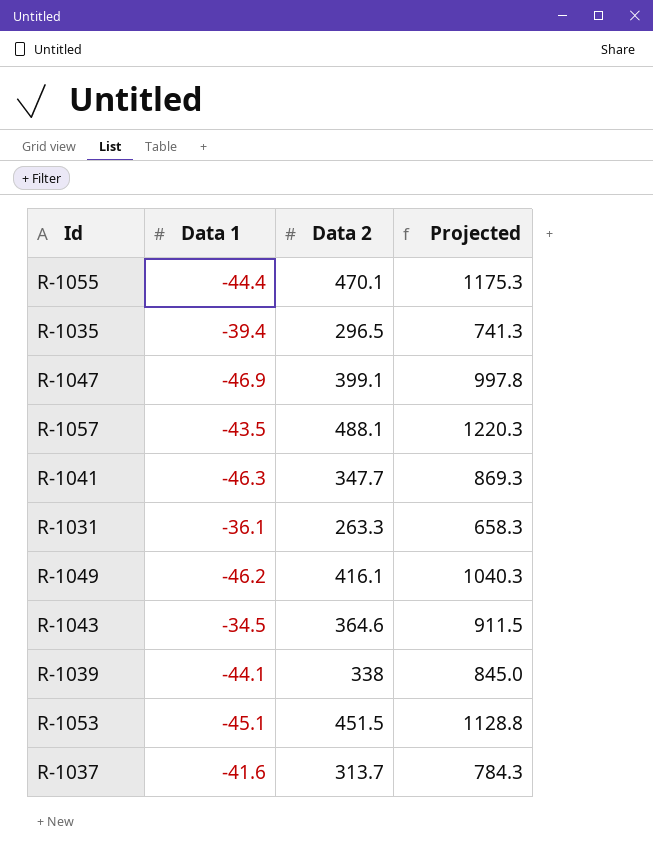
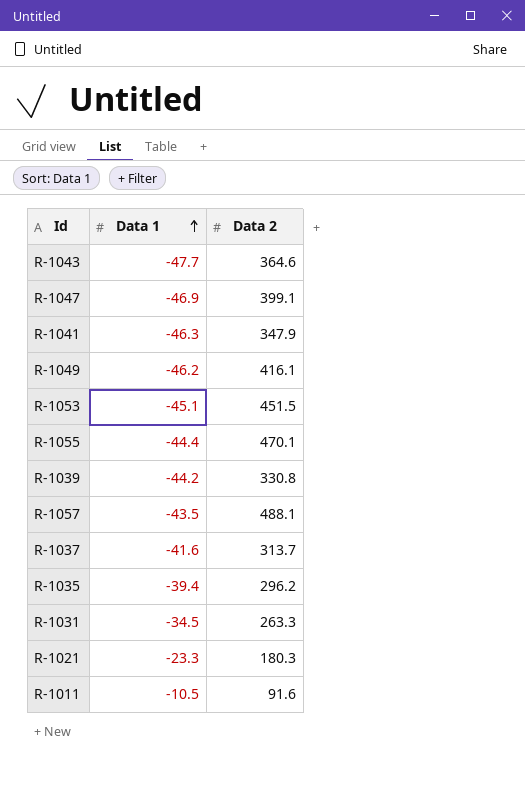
row order: none -> Data 1 ascending
column Projected | formula: [Data 2] * 2.5 -> none
R-1043 | Data 1: -34.5 -> -47.7
R-1041 | Data 2: 347.7 -> 347.9
R-1039 | Data 1: -44.1 -> -44.2
R-1039 | Data 2: 338 -> 330.8
R-1035 | Data 2: 296.5 -> 296.2
R-1031 | Data 1: -36.1 -> -34.5
row R-1021: none -> -23.3 | 180.3
row R-1011: none -> -10.5 | 91.6

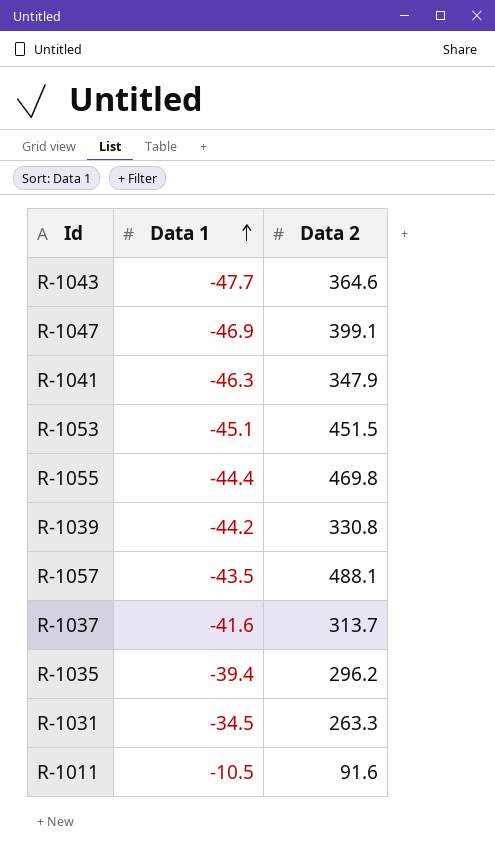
row R-1049: -46.2 | 416.1 -> none
row R-1021: -23.3 | 180.3 -> none
R-1055 | Data 2: 470.1 -> 469.8

